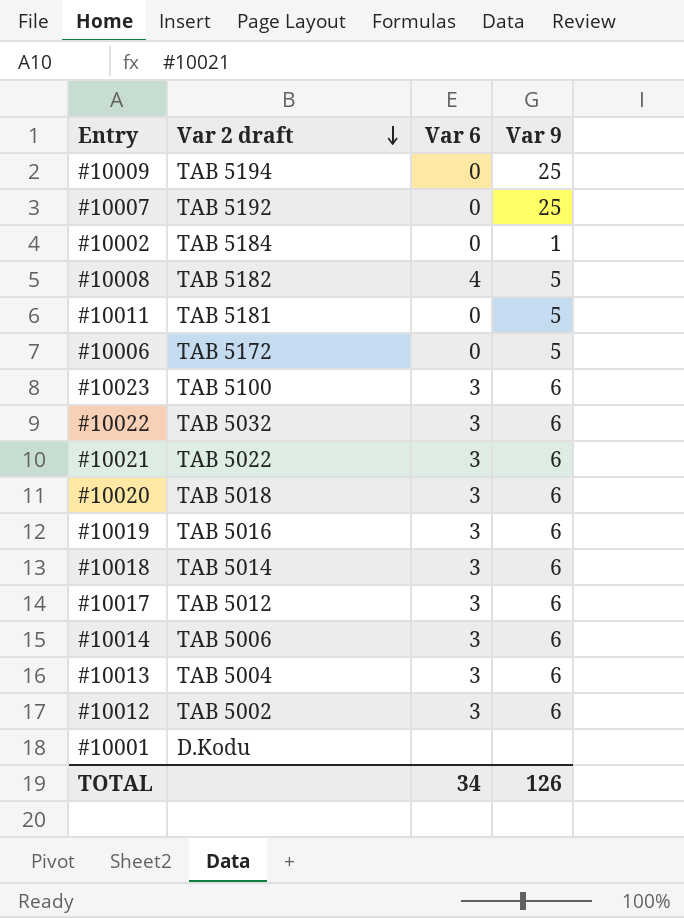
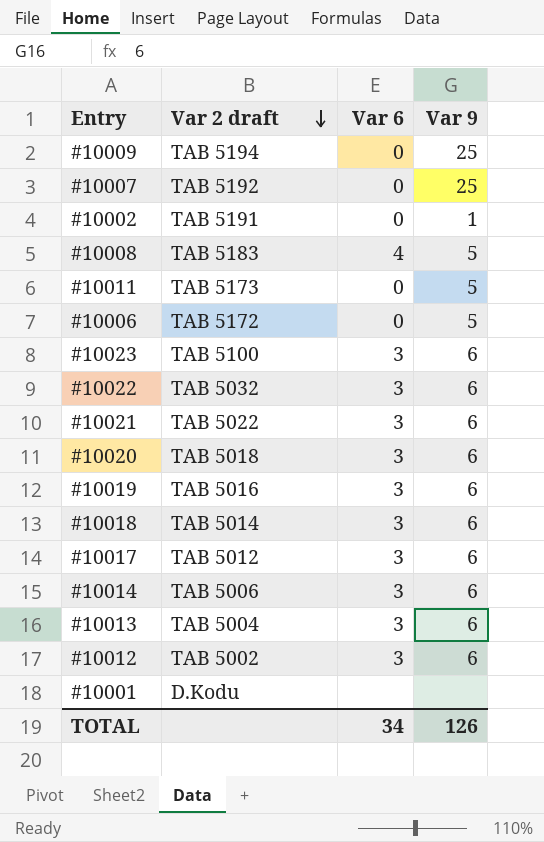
#10002 | Var 2 draft: TAB 5184 -> TAB 5191
#10008 | Var 2 draft: TAB 5182 -> TAB 5183
#10011 | Var 2 draft: TAB 5181 -> TAB 5173

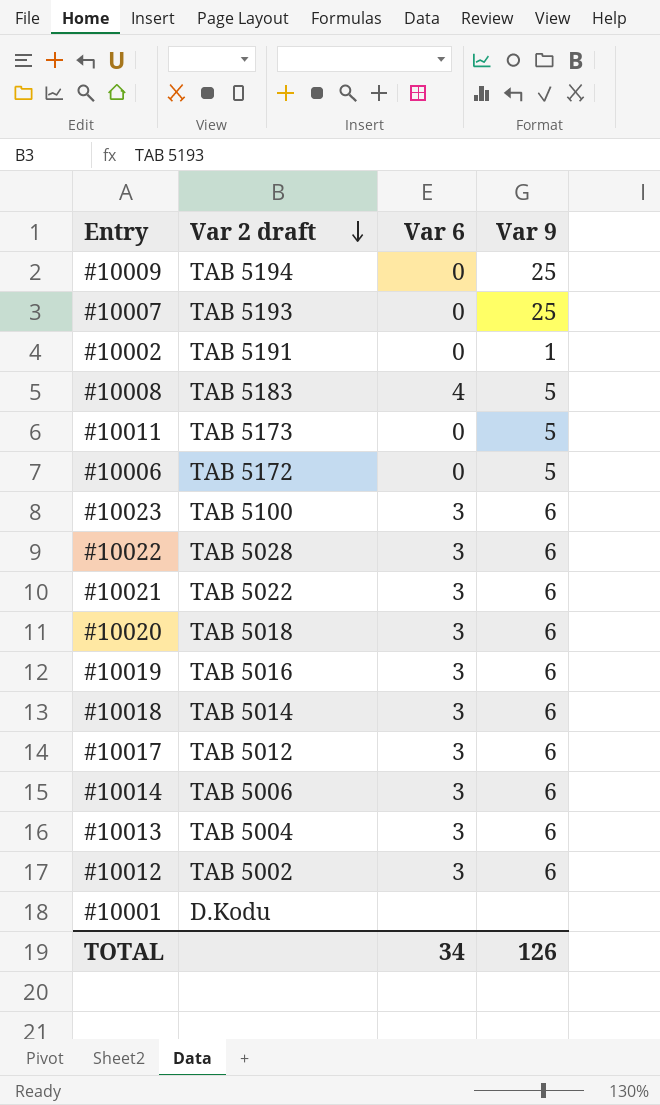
#10007 | Var 2 draft: TAB 5192 -> TAB 5193
#10022 | Var 2 draft: TAB 5032 -> TAB 5028

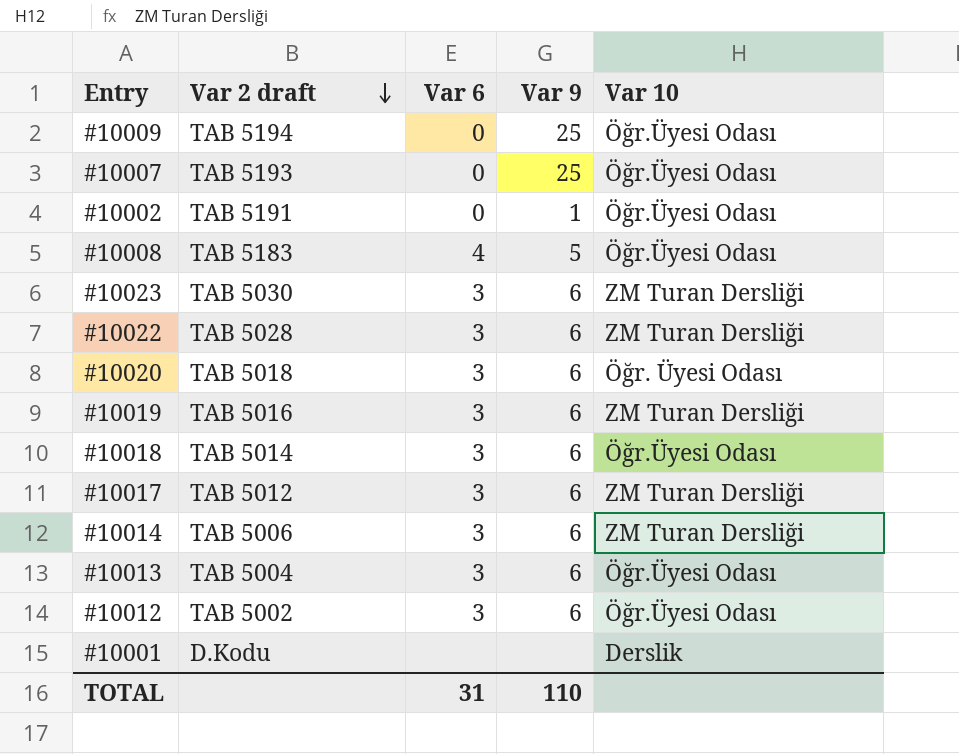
column Var 10 | position: none -> 5
row #10011: TAB 5173 | 0 | 5 -> none
row #10006: TAB 5172 | 0 | 5 -> none
row #10021: TAB 5022 | 3 | 6 -> none
#10023 | Var 2 draft: TAB 5100 -> TAB 5030
TOTAL | Var 6: 34 -> 31
TOTAL | Var 9: 126 -> 110

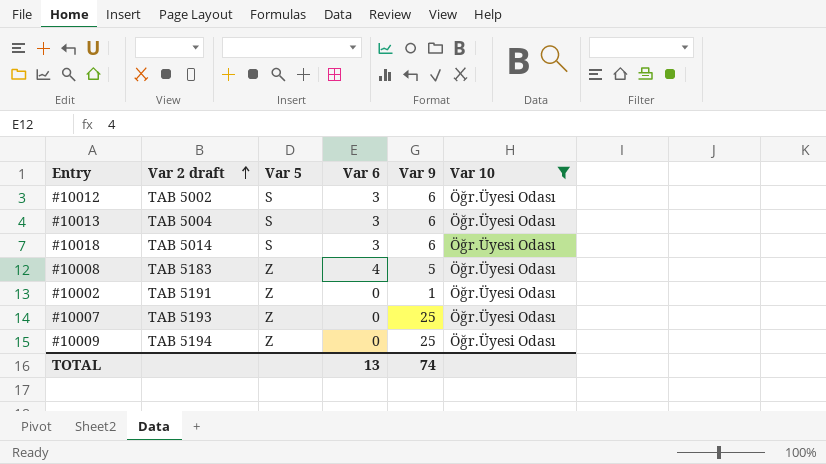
filter: none -> Var 10 = Öğr.Üyesi Odası
row order: Var 2 draft descending -> Var 2 draft ascending
column Var 5 | position: none -> 3
TOTAL | Var 6: 31 -> 13
TOTAL | Var 9: 110 -> 74

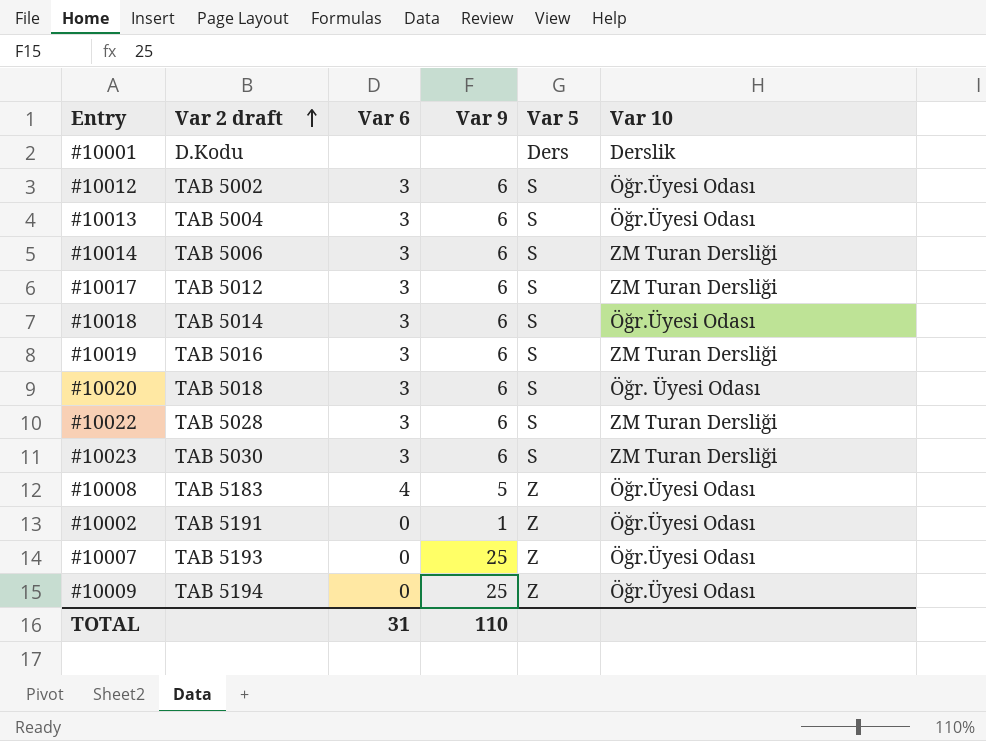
filter: Var 10 = Öğr.Üyesi Odası -> none
column Var 5 | position: 3 -> 5
TOTAL | Var 6: 13 -> 31
TOTAL | Var 9: 74 -> 110

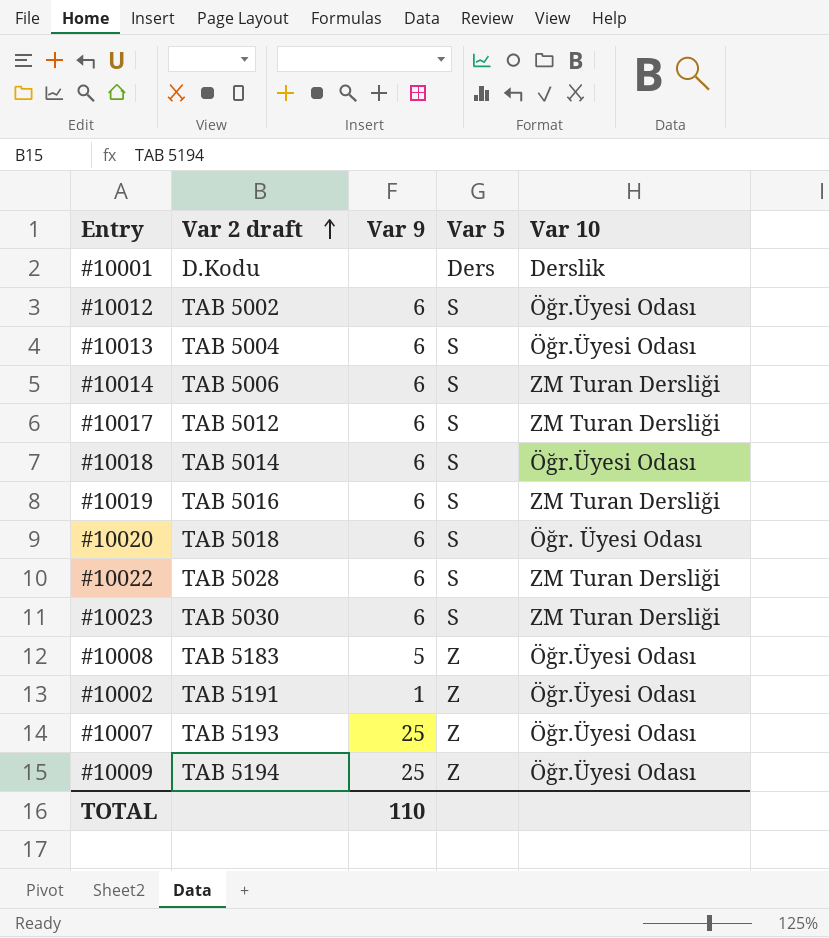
column Var 6 | position: 3 -> none

